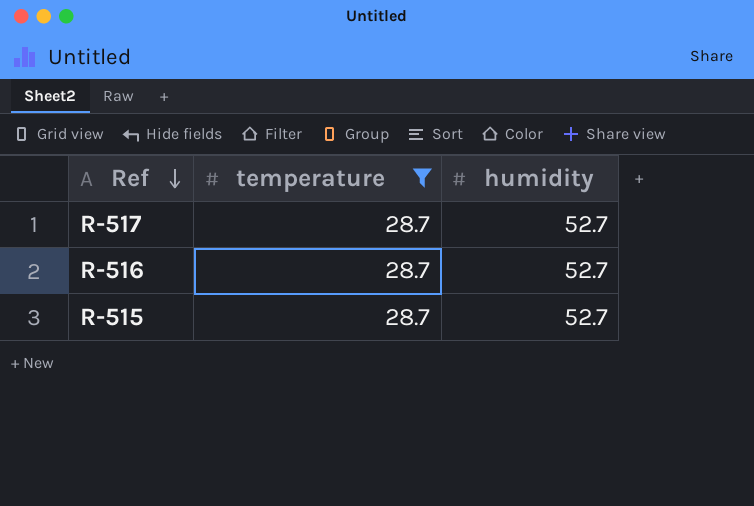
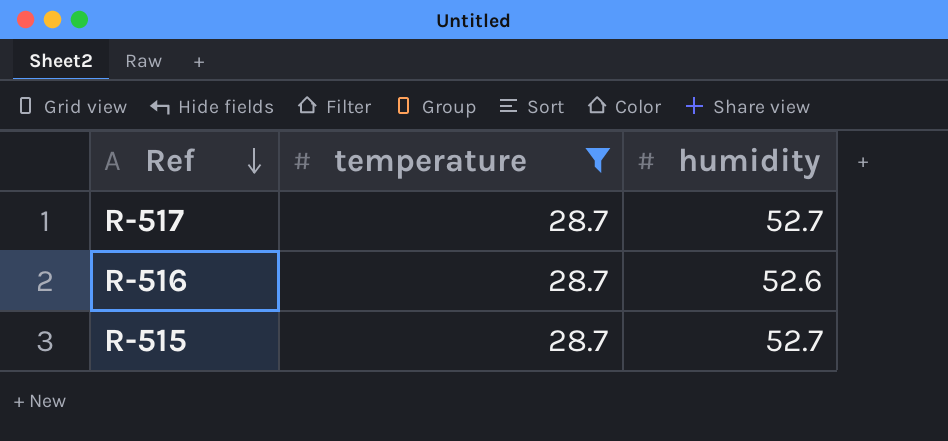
R-516 | humidity: 52.7 -> 52.6

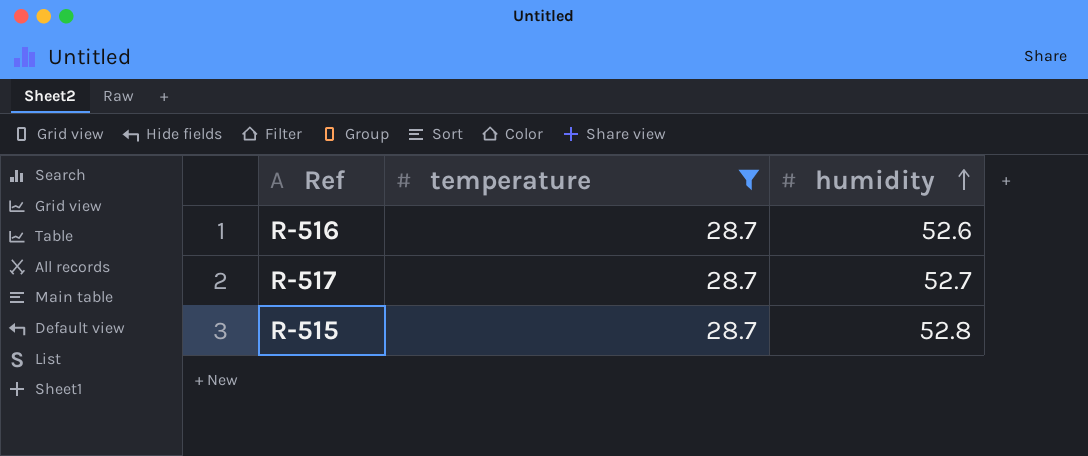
row order: Ref descending -> humidity ascending
R-515 | humidity: 52.7 -> 52.8

